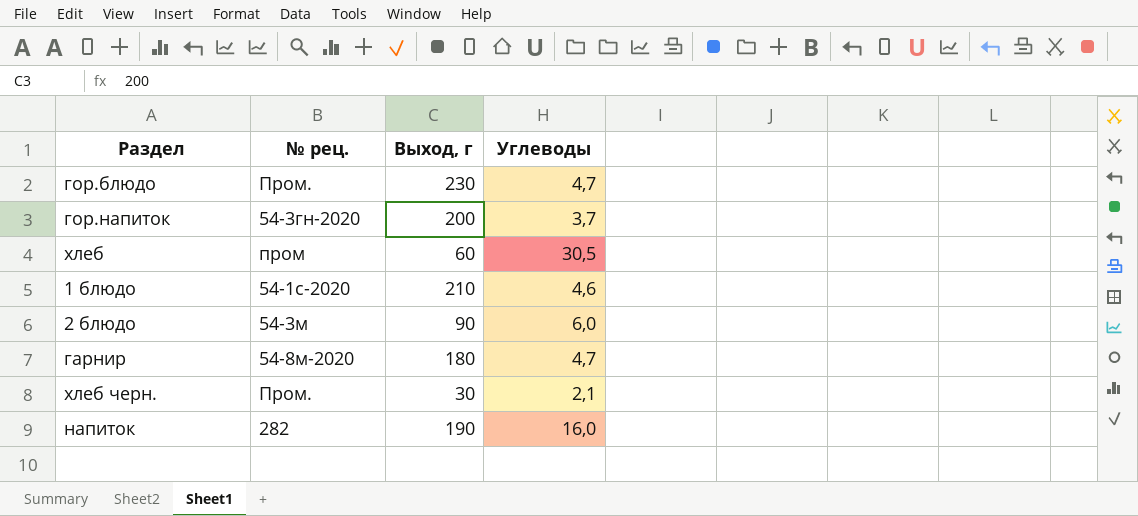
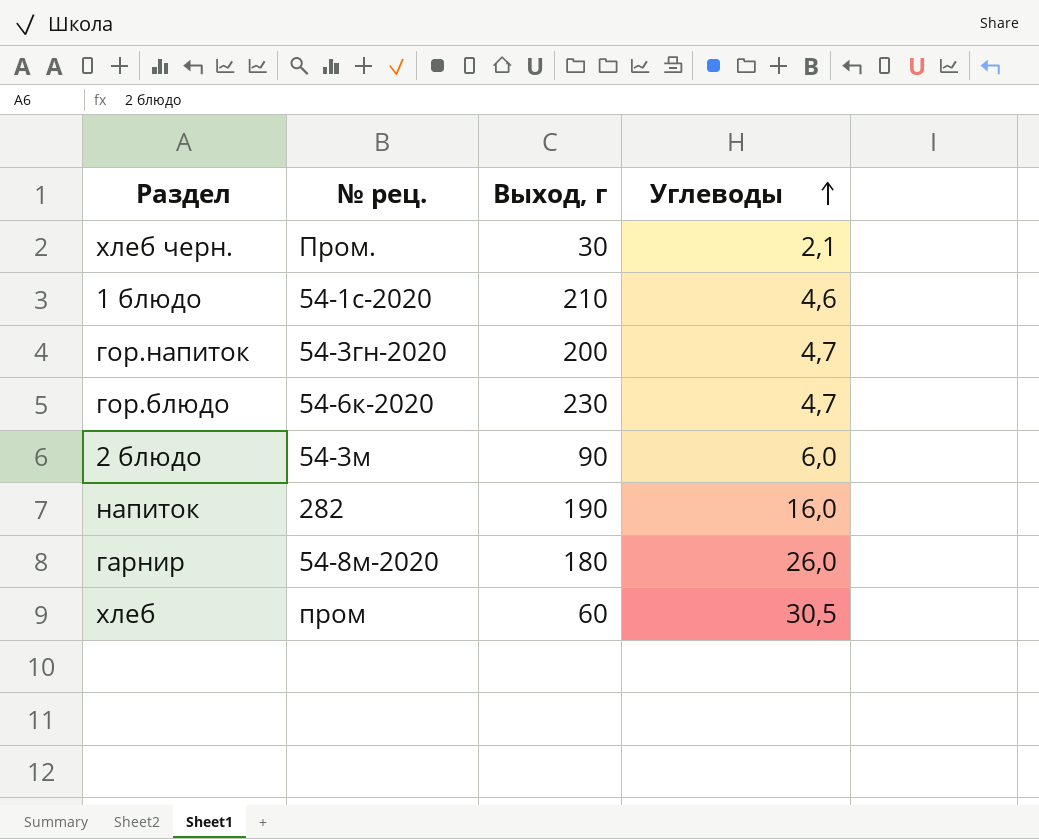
row order: none -> Углеводы ascending
гор.напиток | Углеводы: 3,7 -> 4,7
гор.блюдо | № рец.: Пром. -> 54-6к-2020
гарнир | Углеводы: 4,7 -> 26,0

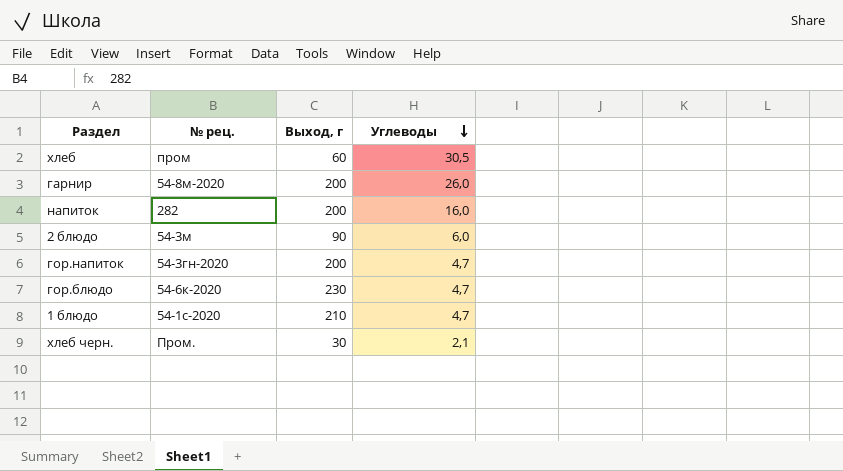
row order: Углеводы ascending -> Углеводы descending
гарнир | Выход, г: 180 -> 200
напиток | Выход, г: 190 -> 200
1 блюдо | Углеводы: 4,6 -> 4,7

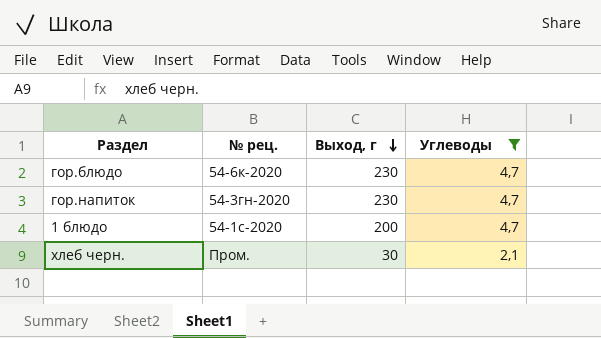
filter: none -> Углеводы <= 4,7
row order: Углеводы descending -> Выход, г descending
гор.напиток | Выход, г: 200 -> 230
1 блюдо | Выход, г: 210 -> 200

